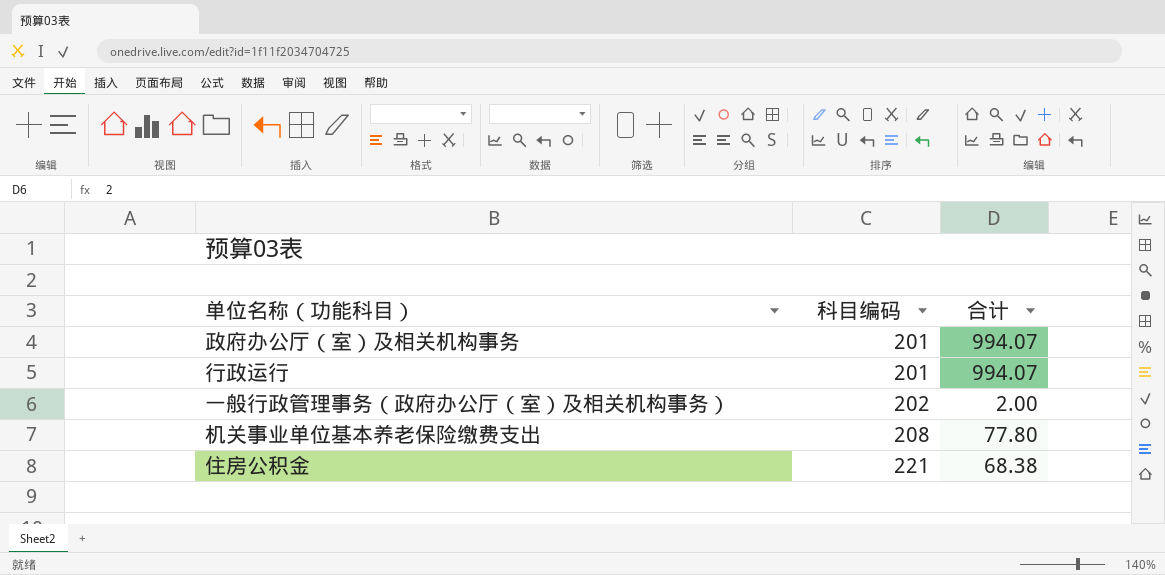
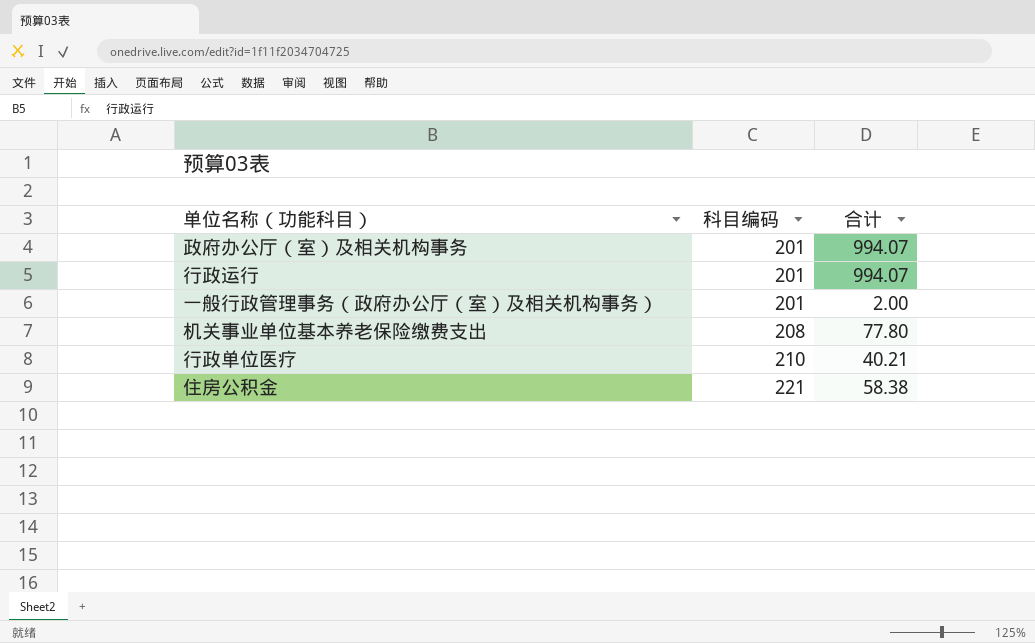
一般行政管理事务（政府办公厅（室）及相关机构事务） | 科目编码: 202 -> 201
row 行政单位医疗: none -> 210 | 40.21
住房公积金 | 合计: 68.38 -> 58.38

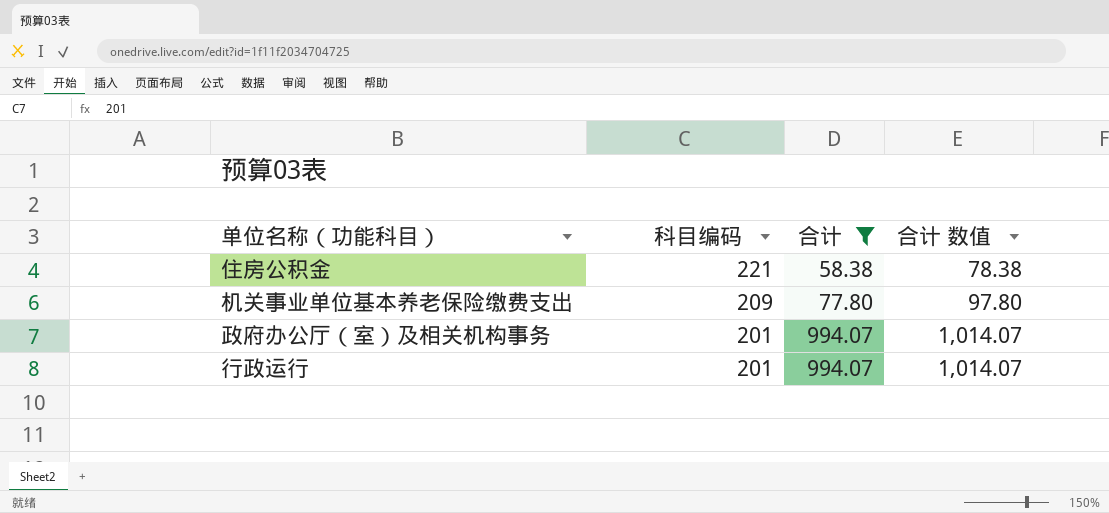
filter: none -> 合计 >= 58.38
row order: 科目编码 ascending -> 科目编码 descending
column 合计 数值 | formula: none -> [合计] + 20
机关事业单位基本养老保险缴费支出 | 科目编码: 208 -> 209

